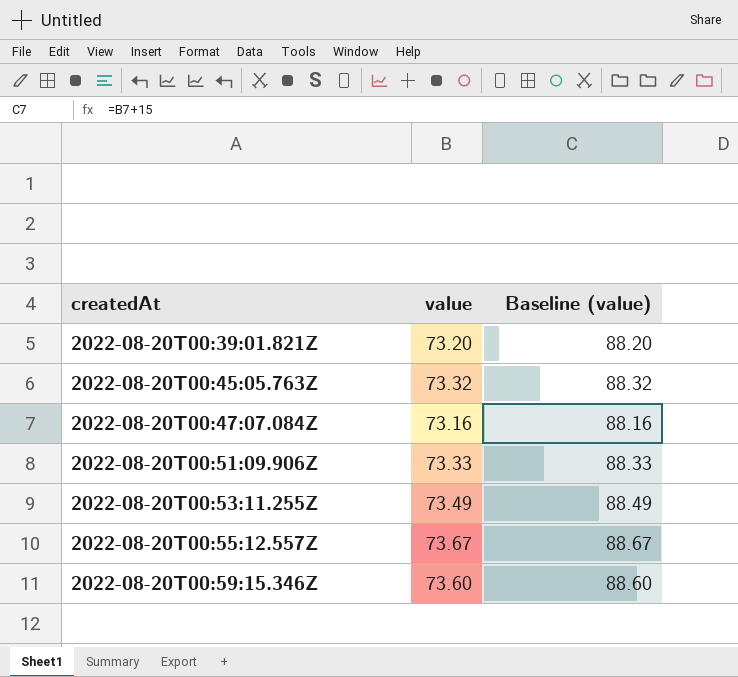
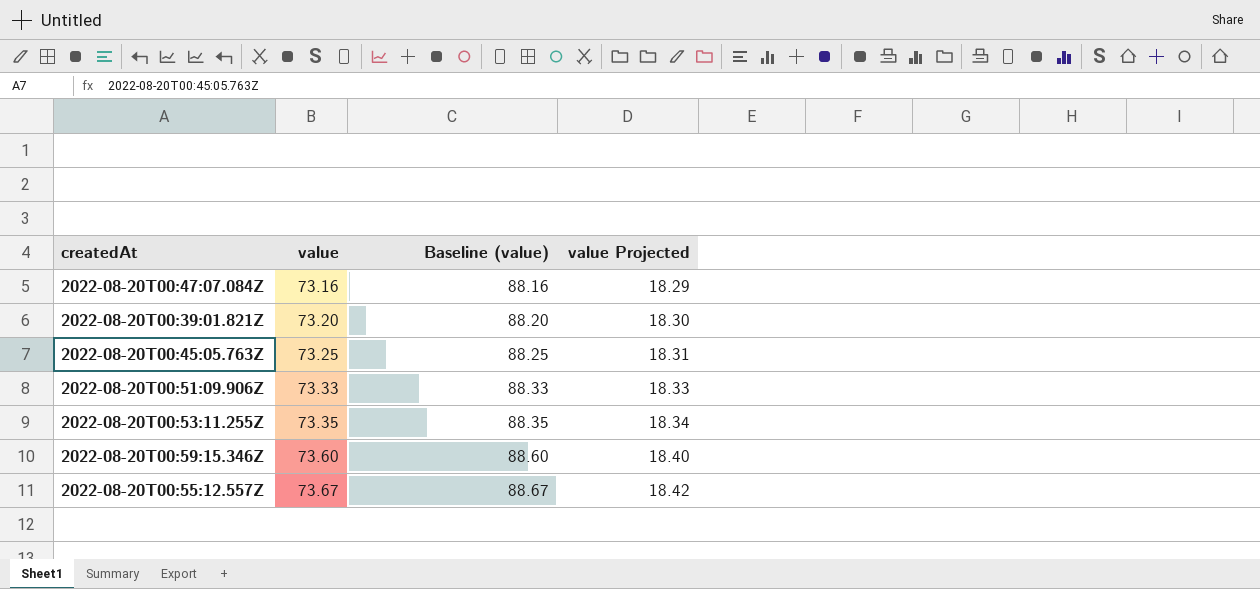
row order: createdAt ascending -> value ascending
column value Projected | formula: none -> [value] * 0.25
2022-08-20T00:45:05.763Z | value: 73.32 -> 73.25
2022-08-20T00:45:05.763Z | Baseline (value): 88.32 -> 88.25
2022-08-20T00:53:11.255Z | value: 73.49 -> 73.35
2022-08-20T00:53:11.255Z | Baseline (value): 88.49 -> 88.35

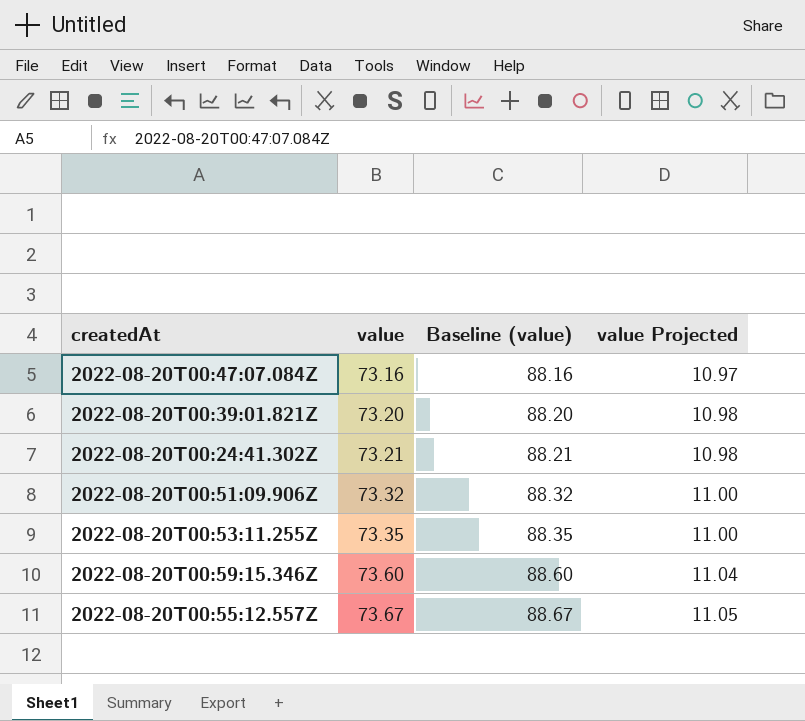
column value Projected | formula: [value] * 0.25 -> [value] * 0.15
row 2022-08-20T00:45:05.763Z: 73.25 | 88.25 | 18.31 -> none
row 2022-08-20T00:24:41.302Z: none -> 73.21 | 88.21 | 10.98
2022-08-20T00:51:09.906Z | value: 73.33 -> 73.32
2022-08-20T00:51:09.906Z | Baseline (value): 88.33 -> 88.32

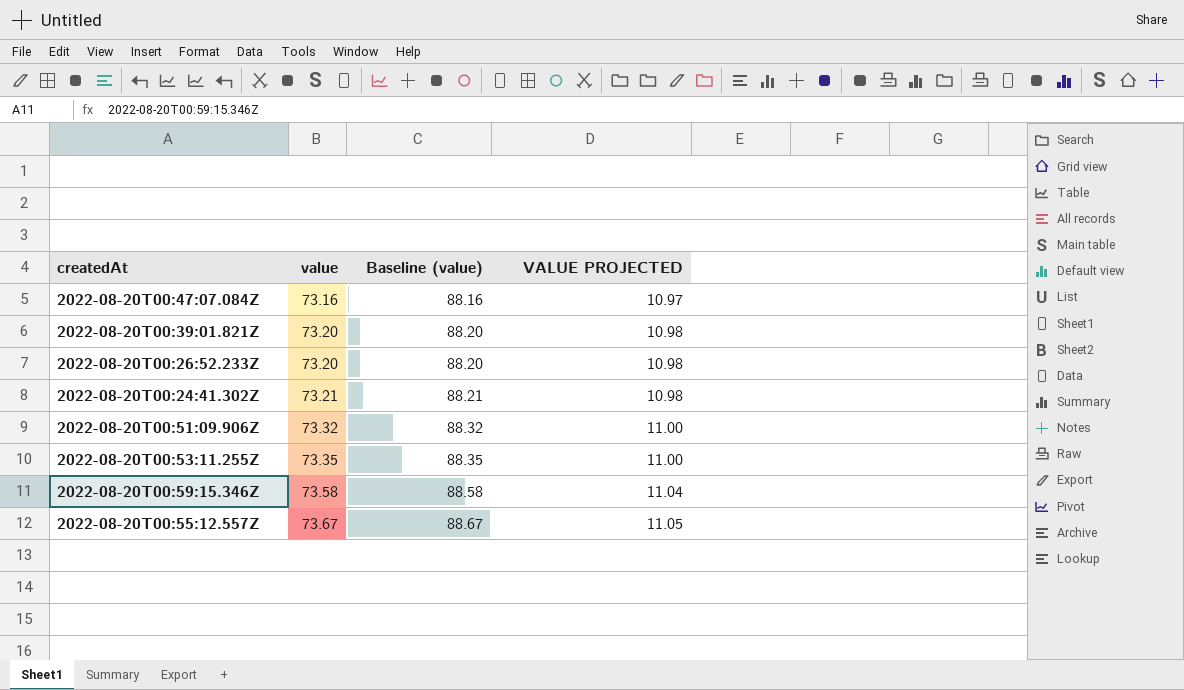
column name: value Projected -> VALUE PROJECTED
row 2022-08-20T00:26:52.233Z: none -> 73.20 | 88.20 | 10.98
2022-08-20T00:59:15.346Z | value: 73.60 -> 73.58
2022-08-20T00:59:15.346Z | Baseline (value): 88.60 -> 88.58

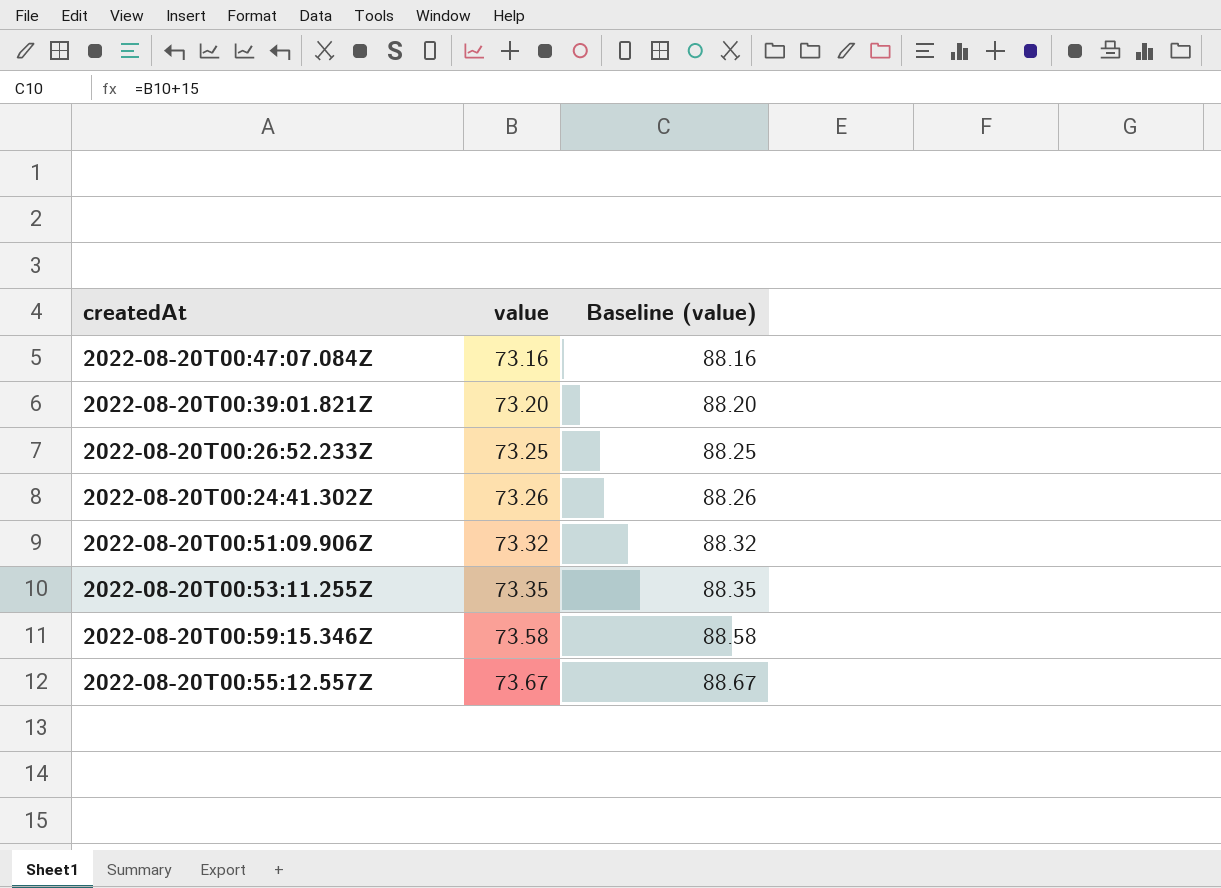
column VALUE PROJECTED | formula: [value] * 0.15 -> none
2022-08-20T00:26:52.233Z | value: 73.20 -> 73.25
2022-08-20T00:26:52.233Z | Baseline (value): 88.20 -> 88.25
2022-08-20T00:24:41.302Z | value: 73.21 -> 73.26
2022-08-20T00:24:41.302Z | Baseline (value): 88.21 -> 88.26

